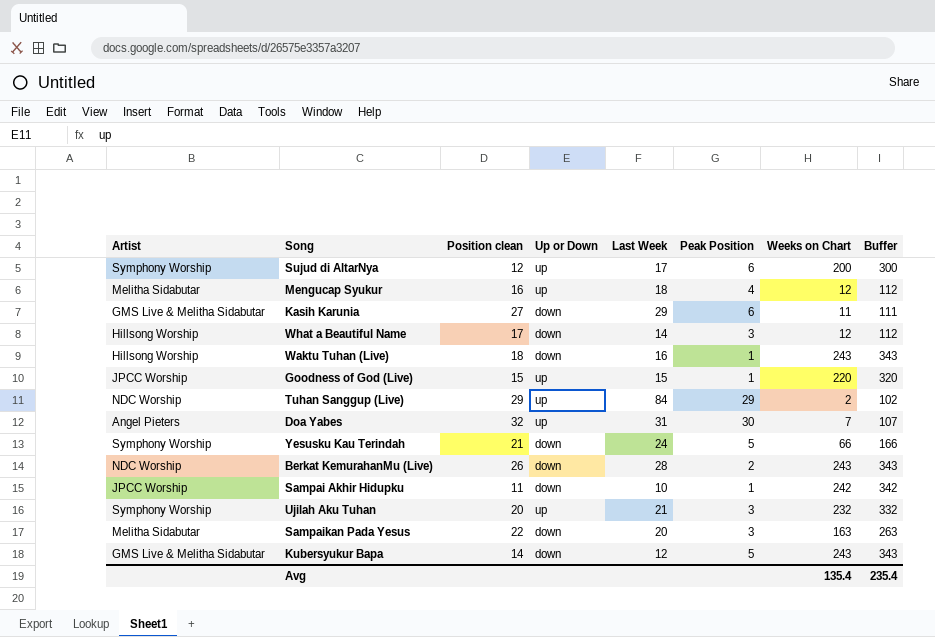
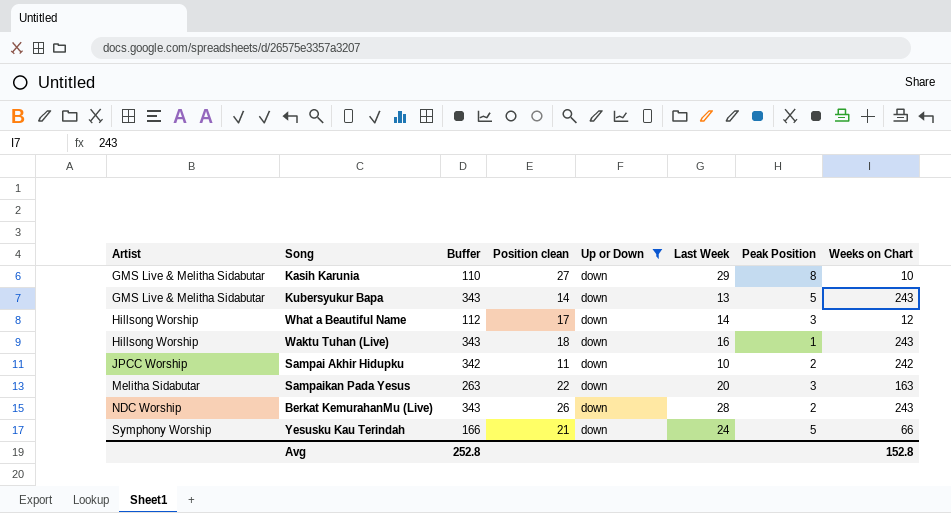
filter: none -> Up or Down = down
row order: none -> Artist ascending
column Buffer | position: 8 -> 3
Kasih Karunia | Buffer: 111 -> 110
Kasih Karunia | Peak Position: 6 -> 8
Kasih Karunia | Weeks on Chart: 11 -> 10
Kubersyukur Bapa | Last Week: 12 -> 13
Sampai Akhir Hidupku | Peak Position: 1 -> 2
Avg | Buffer: 235.4 -> 252.8
Avg | Weeks on Chart: 135.4 -> 152.8

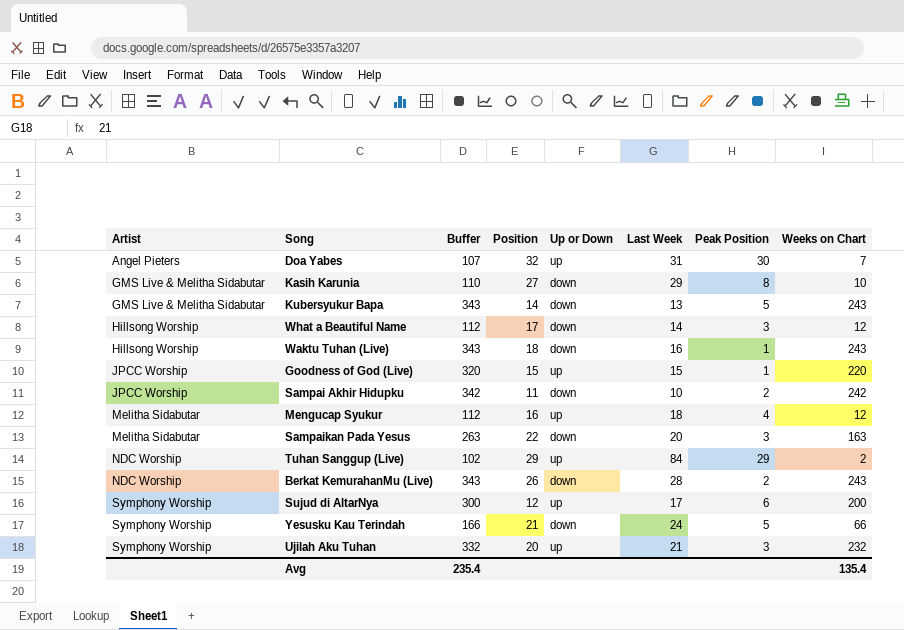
filter: Up or Down = down -> none
column name: Position clean -> Position
Avg | Buffer: 252.8 -> 235.4
Avg | Weeks on Chart: 152.8 -> 135.4

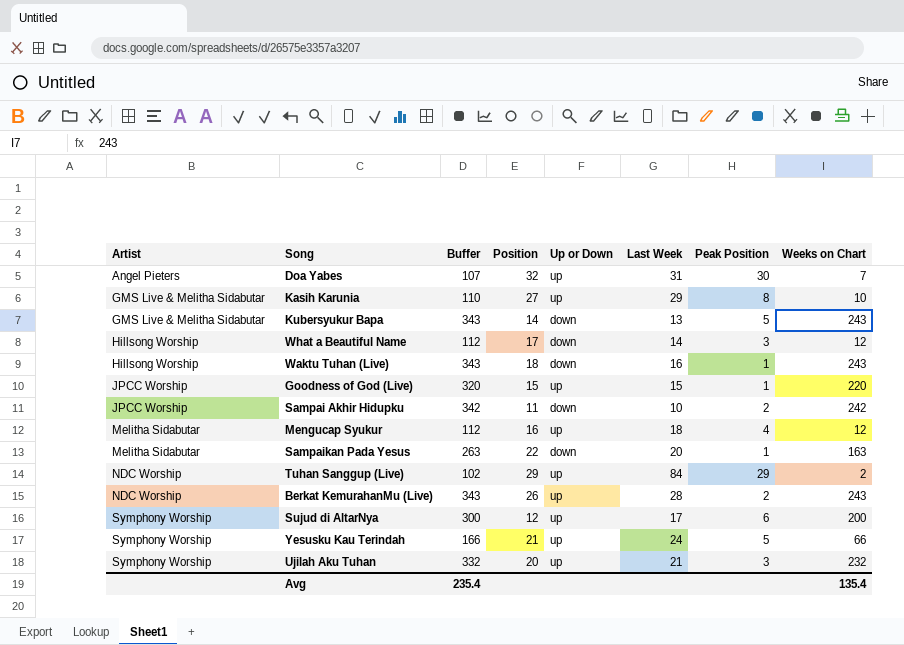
Kasih Karunia | Up or Down: down -> up
Sampaikan Pada Yesus | Peak Position: 3 -> 1
Berkat KemurahanMu (Live) | Up or Down: down -> up
Yesusku Kau Terindah | Up or Down: down -> up

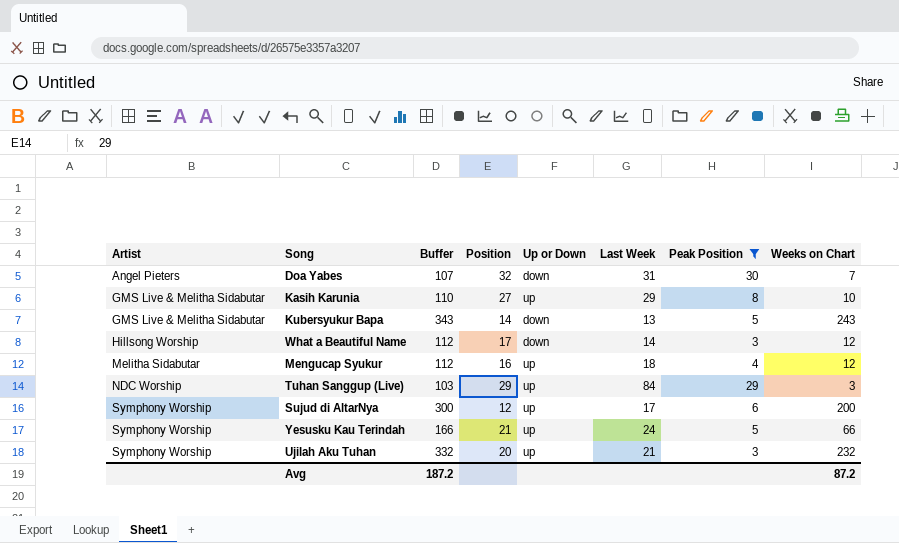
filter: none -> Peak Position >= 3
Doa Yabes | Up or Down: up -> down
Tuhan Sanggup (Live) | Buffer: 102 -> 103
Tuhan Sanggup (Live) | Weeks on Chart: 2 -> 3
Avg | Buffer: 235.4 -> 187.2
Avg | Weeks on Chart: 135.4 -> 87.2

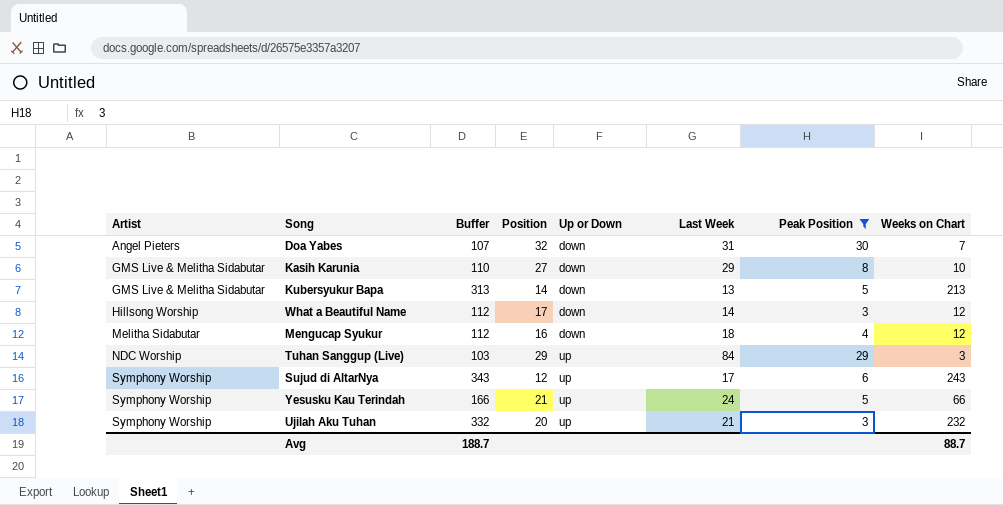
Kasih Karunia | Up or Down: up -> down
Kubersyukur Bapa | Buffer: 343 -> 313
Kubersyukur Bapa | Weeks on Chart: 243 -> 213
Mengucap Syukur | Up or Down: up -> down
Sujud di AltarNya | Buffer: 300 -> 343
Sujud di AltarNya | Weeks on Chart: 200 -> 243
Avg | Buffer: 187.2 -> 188.7
Avg | Weeks on Chart: 87.2 -> 88.7

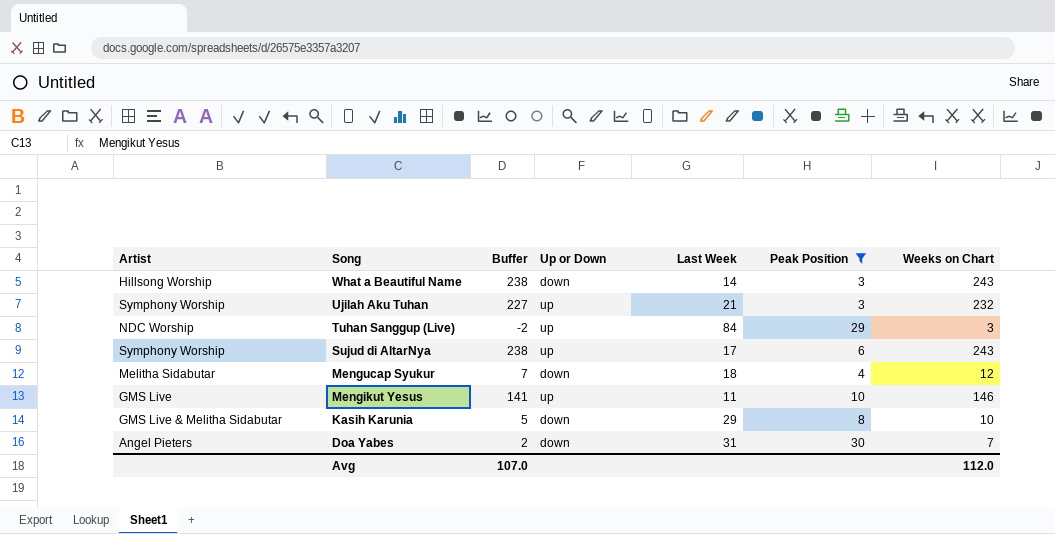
row order: Artist ascending -> Song descending
column Position | position: 4 -> none
column Buffer | formula: [Weeks on Chart] + 100 -> [Weeks on Chart] - 5
row Kubersyukur Bapa: GMS Live & Melitha Sidabutar | 313 | 14 | down | 13 | 5 | 213 -> none
row Yesusku Kau Terindah: Symphony Worship | 166 | 21 | up | 24 | 5 | 66 -> none
What a Beautiful Name | Weeks on Chart: 12 -> 243
row Mengikut Yesus: none -> GMS Live | 141 | up | 11 | 10 | 146
Avg | Buffer: 188.7 -> 107.0
Avg | Weeks on Chart: 88.7 -> 112.0

